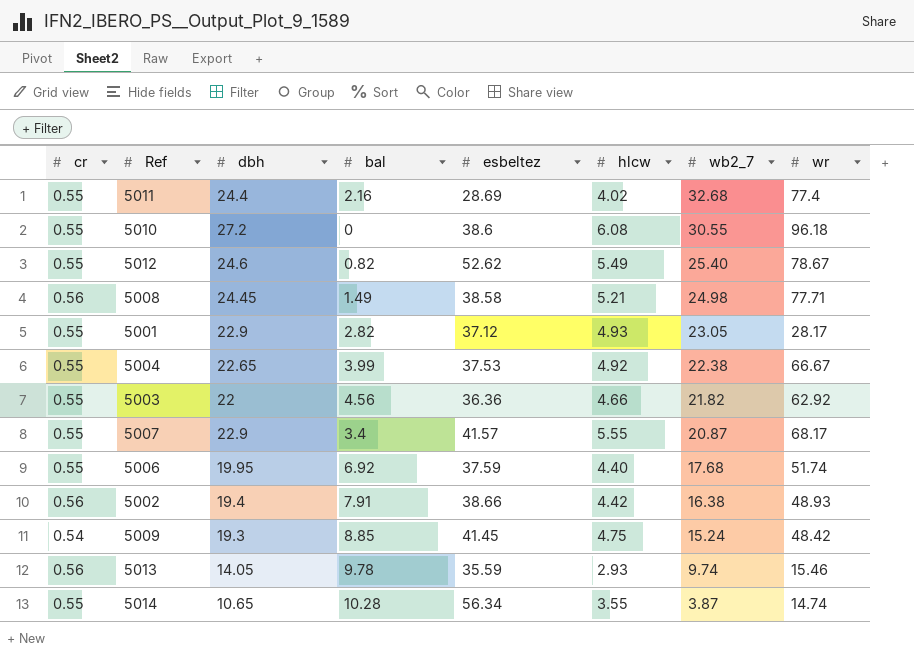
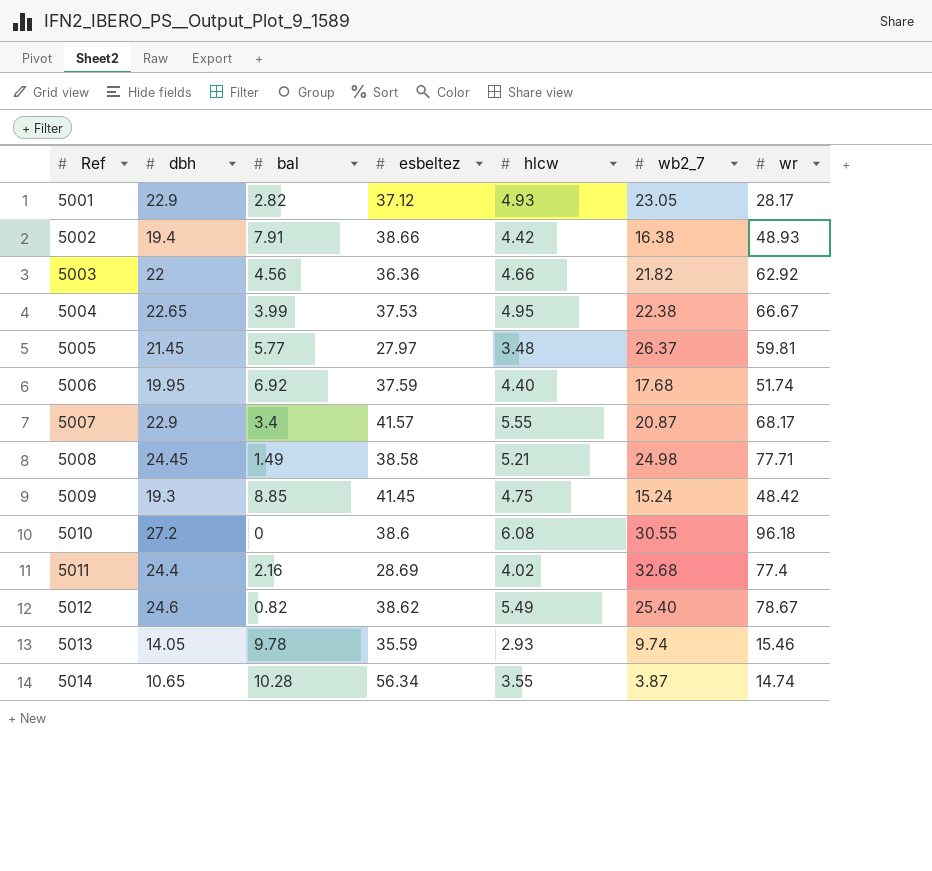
row order: wb2_7 descending -> Ref ascending
column cr | position: 1 -> none
5004 | hlcw: 4.92 -> 4.95
row 5005: none -> 21.45 | 5.77 | 27.97 | 3.48 | 26.37 | 59.81
5012 | esbeltez: 52.62 -> 38.62

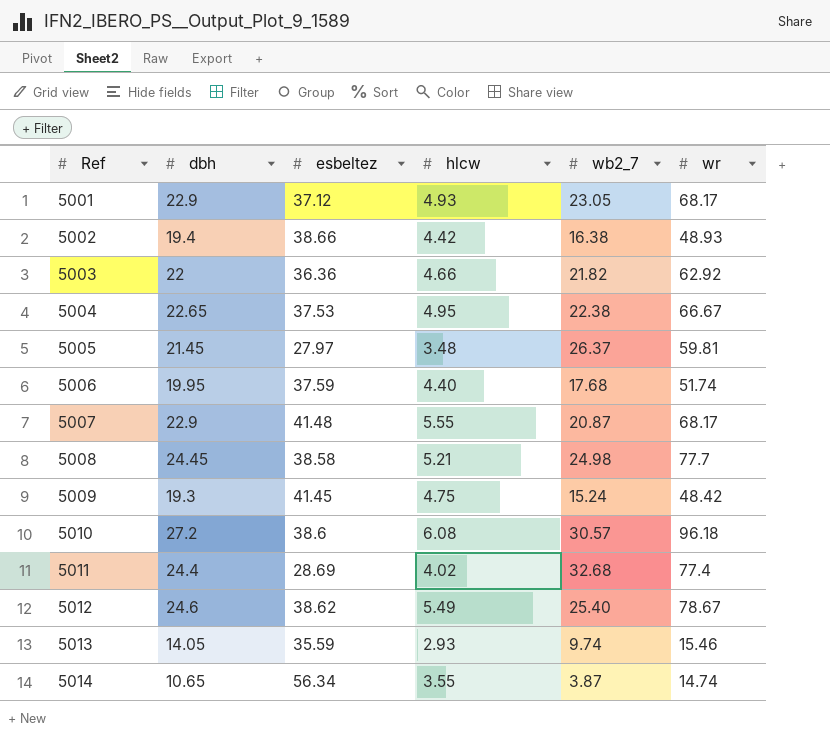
column bal | position: 3 -> none
5001 | wr: 28.17 -> 68.17
5007 | esbeltez: 41.57 -> 41.48
5008 | wr: 77.71 -> 77.7
5010 | wb2_7: 30.55 -> 30.57

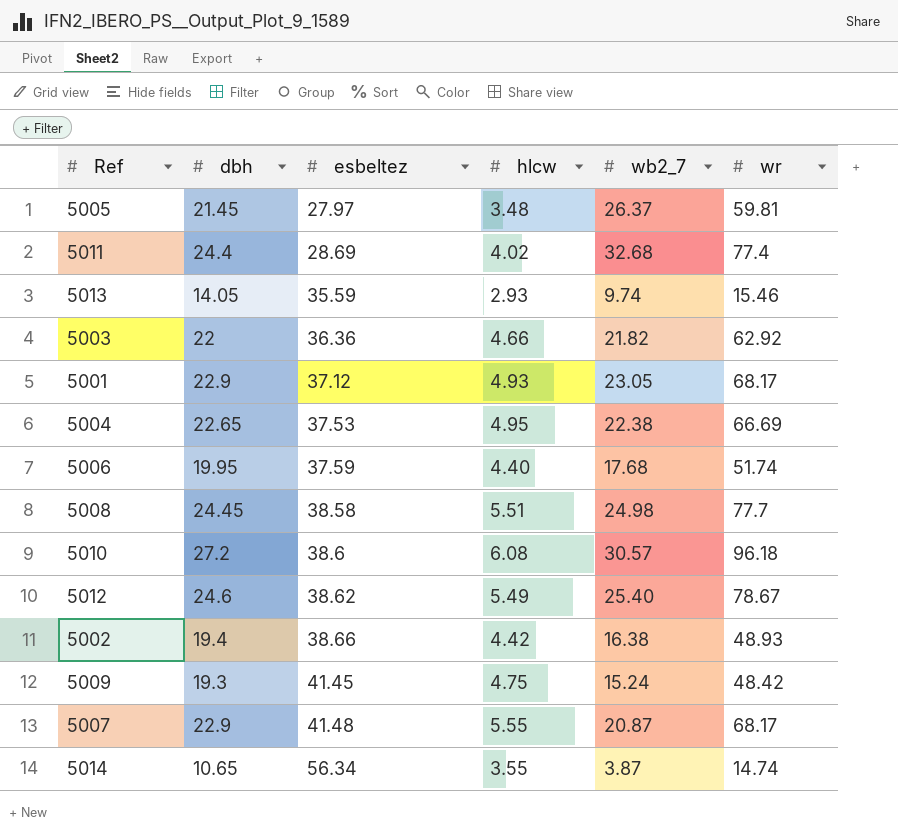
row order: Ref ascending -> esbeltez ascending
5004 | wr: 66.67 -> 66.69
5008 | hlcw: 5.21 -> 5.51

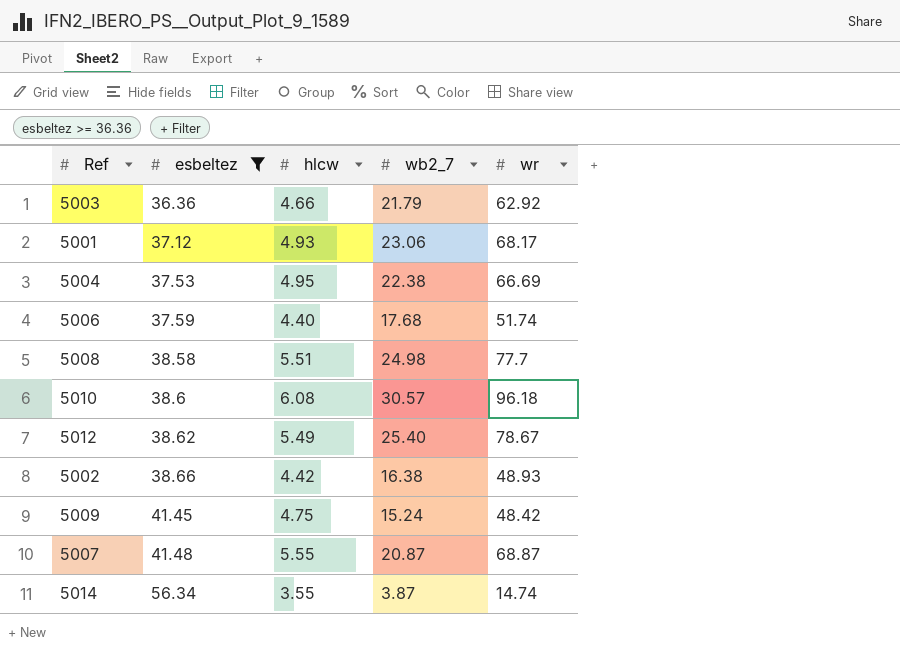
filter: none -> esbeltez >= 36.36
column dbh | position: 2 -> none
5003 | wb2_7: 21.82 -> 21.79
5001 | wb2_7: 23.05 -> 23.06
5007 | wr: 68.17 -> 68.87

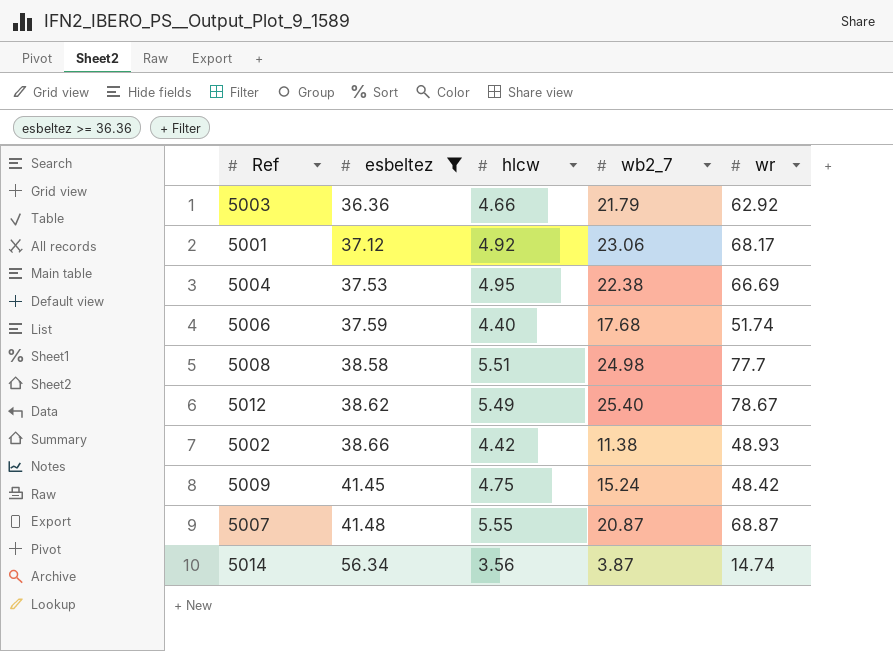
row 5010: 38.6 | 6.08 | 30.57 | 96.18 -> none
5001 | hlcw: 4.93 -> 4.92
5002 | wb2_7: 16.38 -> 11.38
5014 | hlcw: 3.55 -> 3.56

